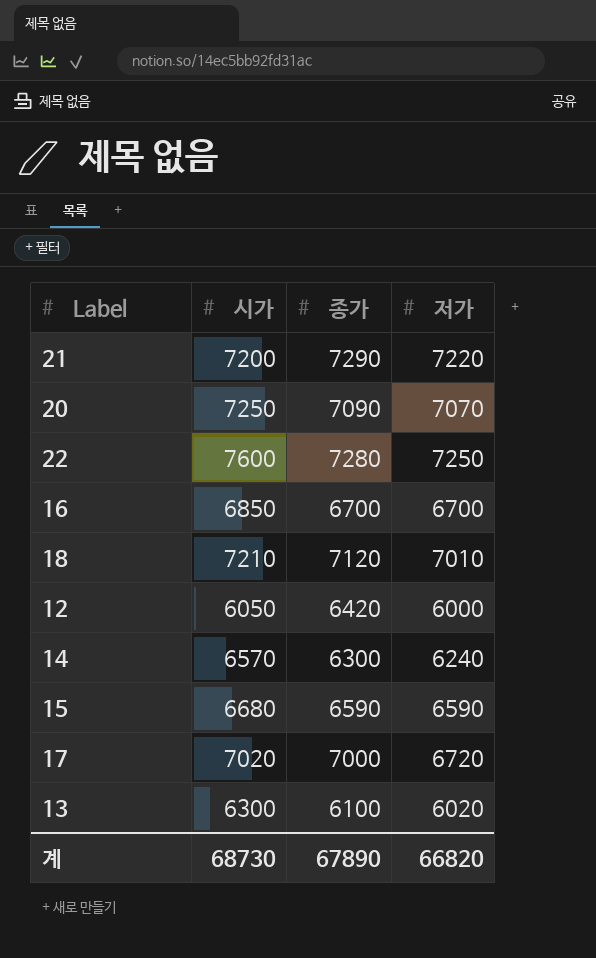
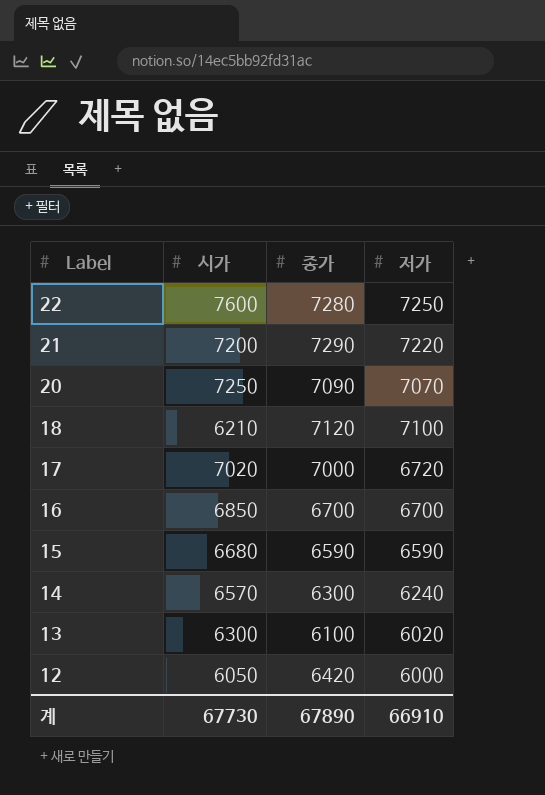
row order: none -> Label descending
18 | 시가: 7210 -> 6210
18 | 저가: 7010 -> 7100
계 | 시가: 68730 -> 67730
계 | 저가: 66820 -> 66910

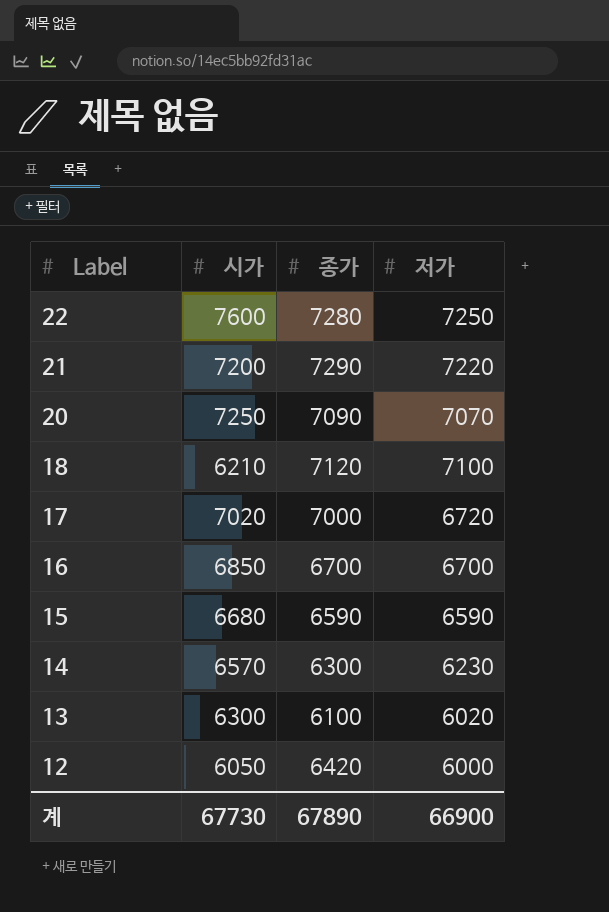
14 | 저가: 6240 -> 6230
계 | 저가: 66910 -> 66900

